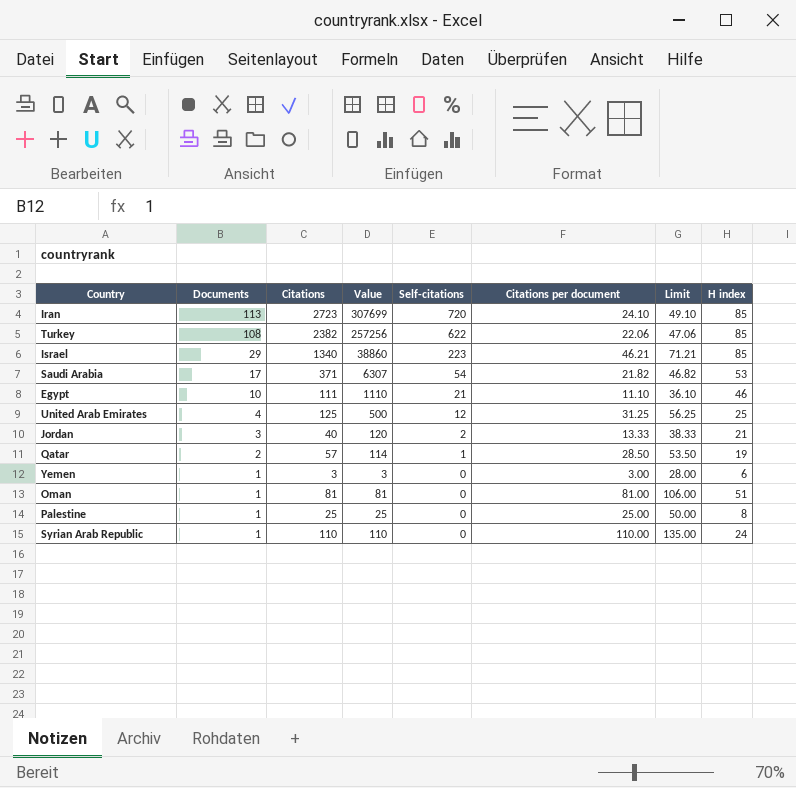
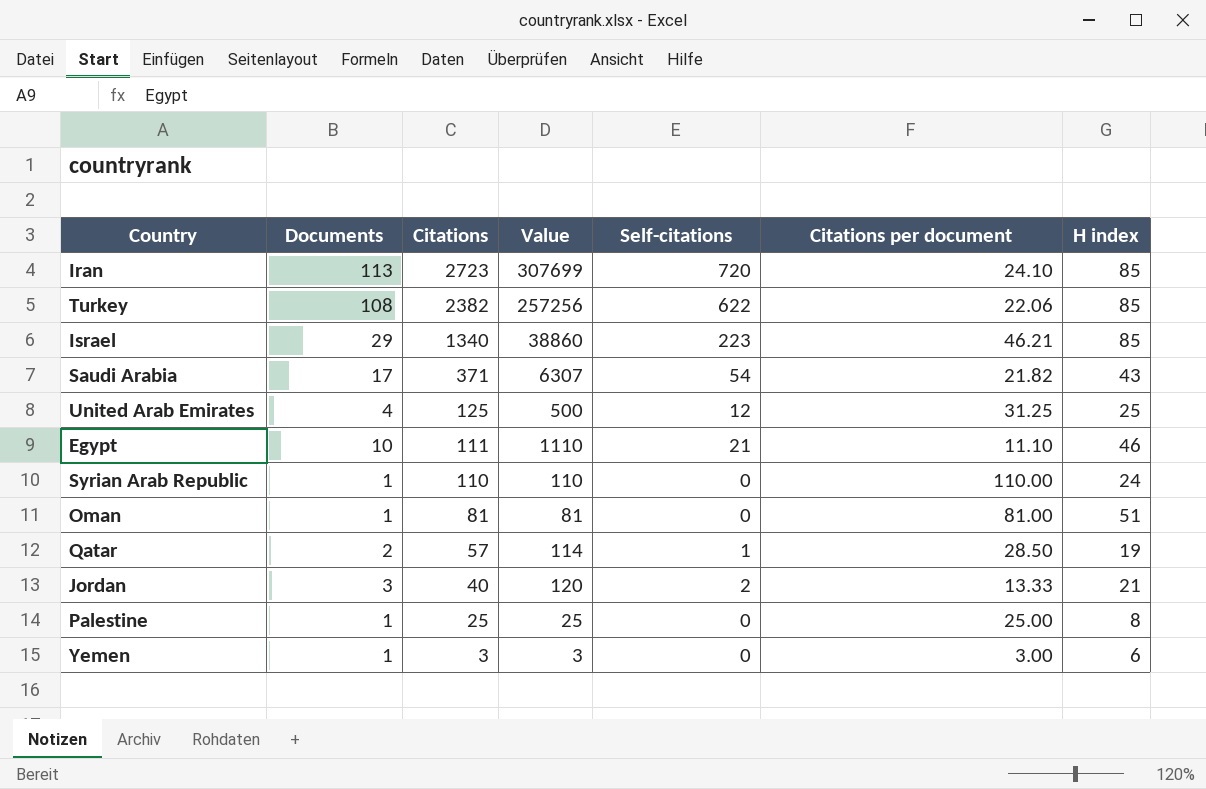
row order: Documents descending -> Citations descending
column Limit | formula: [Citations per document] + 25 -> none
Saudi Arabia | H index: 53 -> 43

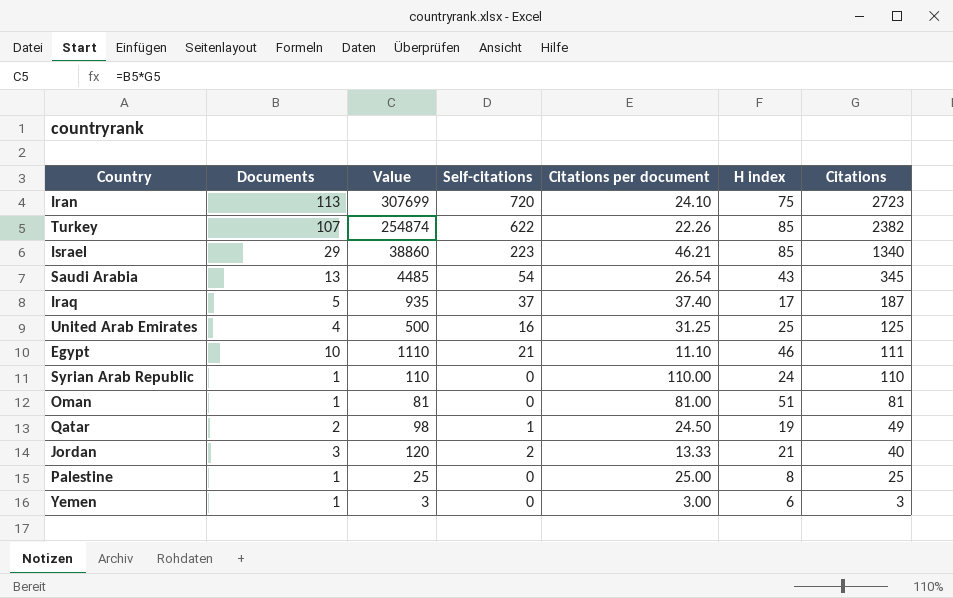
column Citations | position: 3 -> 7
Iran | H index: 85 -> 75
Turkey | Documents: 108 -> 107
Turkey | Value: 257256 -> 254874
Turkey | Citations per document: 22.06 -> 22.26
Saudi Arabia | Documents: 17 -> 13
Saudi Arabia | Value: 6307 -> 4485
Saudi Arabia | Citations per document: 21.82 -> 26.54
Saudi Arabia | Citations: 371 -> 345
row Iraq: none -> 5 | 935 | 37 | 37.40 | 17 | 187
United Arab Emirates | Self-citations: 12 -> 16
Qatar | Value: 114 -> 98
Qatar | Citations per document: 28.50 -> 24.50
Qatar | Citations: 57 -> 49

